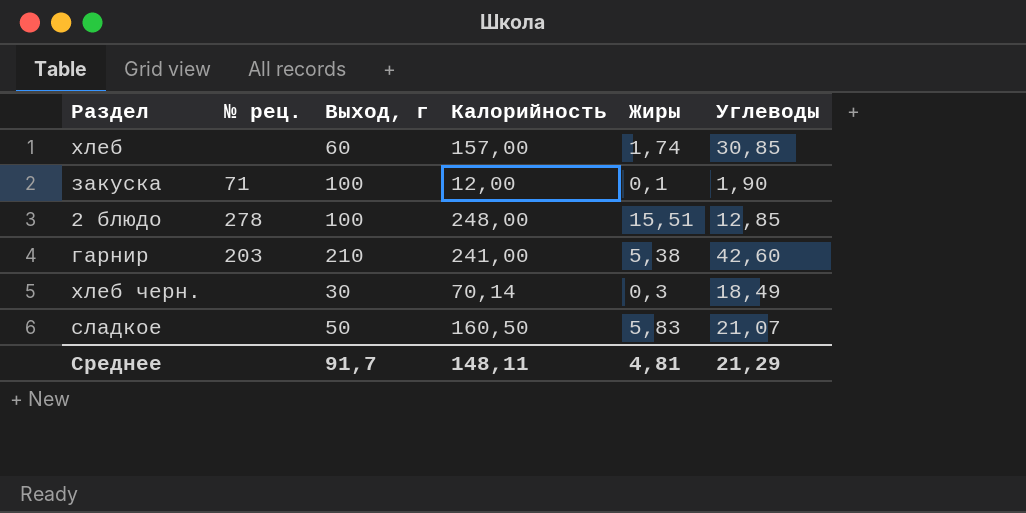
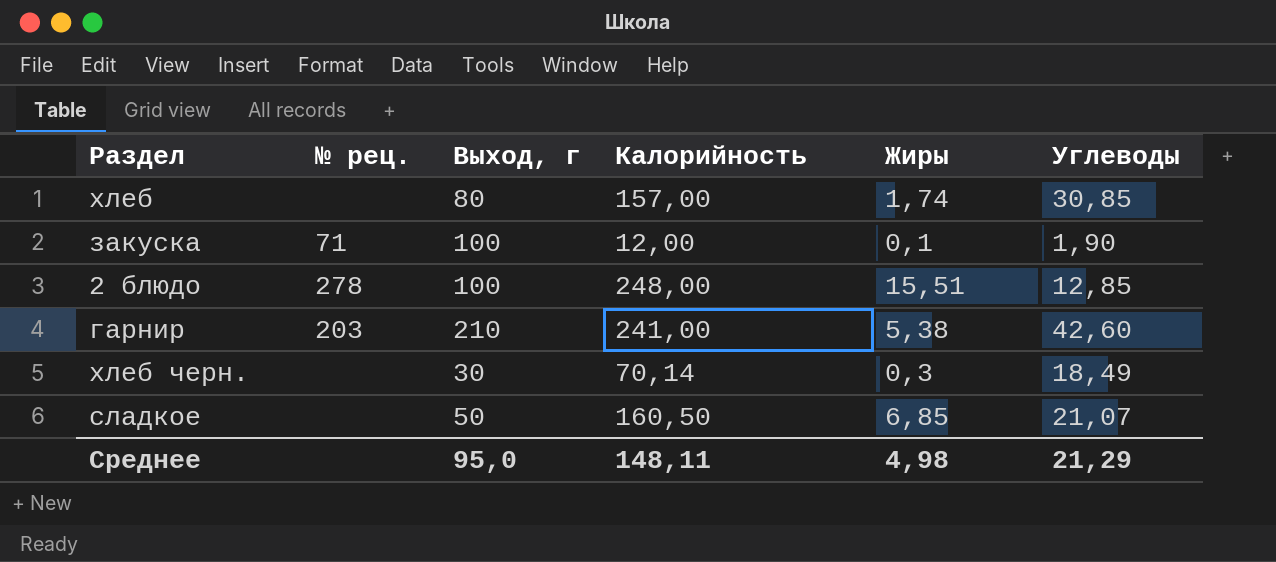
хлеб | Выход, г: 60 -> 80
сладкое | Жиры: 5,83 -> 6,85
Среднее | Выход, г: 91,7 -> 95,0
Среднее | Жиры: 4,81 -> 4,98

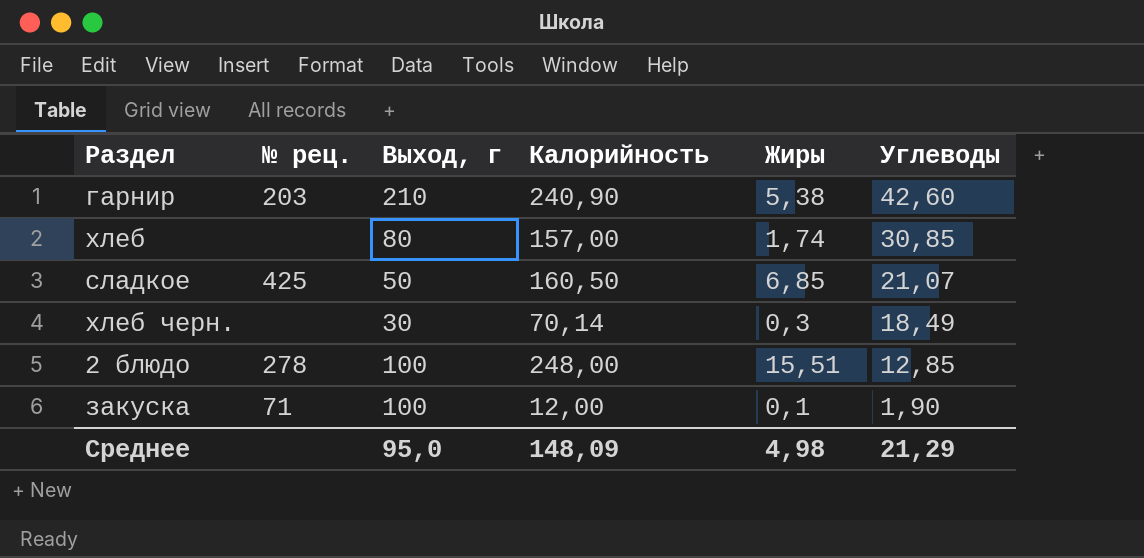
row order: none -> Углеводы descending
гарнир | Калорийность: 241,00 -> 240,90
сладкое | № рец.: none -> 425
Среднее | Калорийность: 148,11 -> 148,09

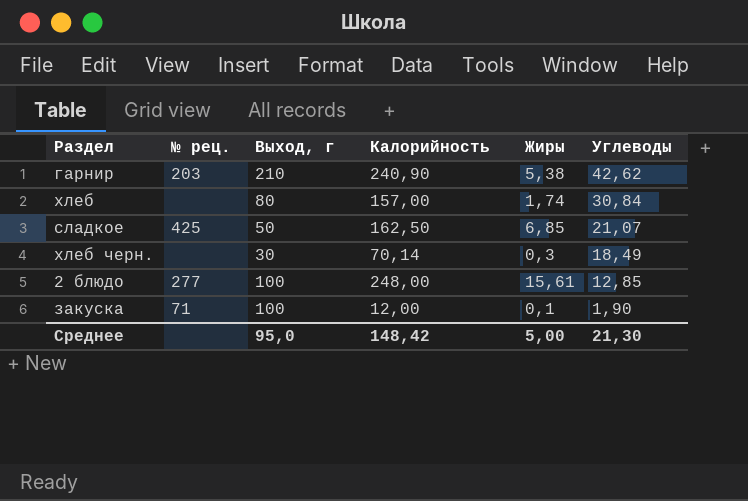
гарнир | Углеводы: 42,60 -> 42,62
хлеб | Углеводы: 30,85 -> 30,84
сладкое | Калорийность: 160,50 -> 162,50
2 блюдо | № рец.: 278 -> 277
2 блюдо | Жиры: 15,51 -> 15,61
Среднее | Калорийность: 148,09 -> 148,42
Среднее | Жиры: 4,98 -> 5,00
Среднее | Углеводы: 21,29 -> 21,30

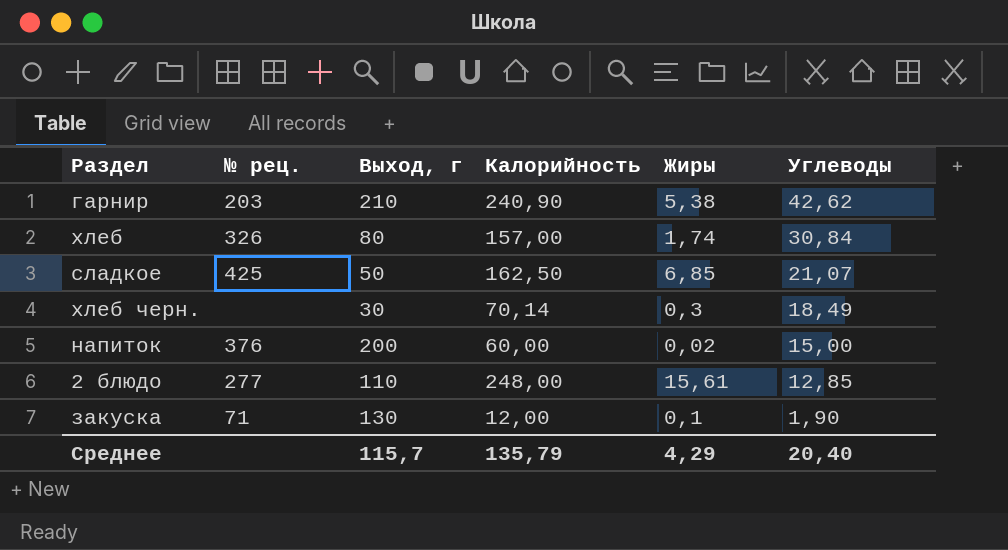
хлеб | № рец.: none -> 326
row напиток: none -> 376 | 200 | 60,00 | 0,02 | 15,00
2 блюдо | Выход, г: 100 -> 110
закуска | Выход, г: 100 -> 130
Среднее | Выход, г: 95,0 -> 115,7
Среднее | Калорийность: 148,42 -> 135,79
Среднее | Жиры: 5,00 -> 4,29
Среднее | Углеводы: 21,30 -> 20,40

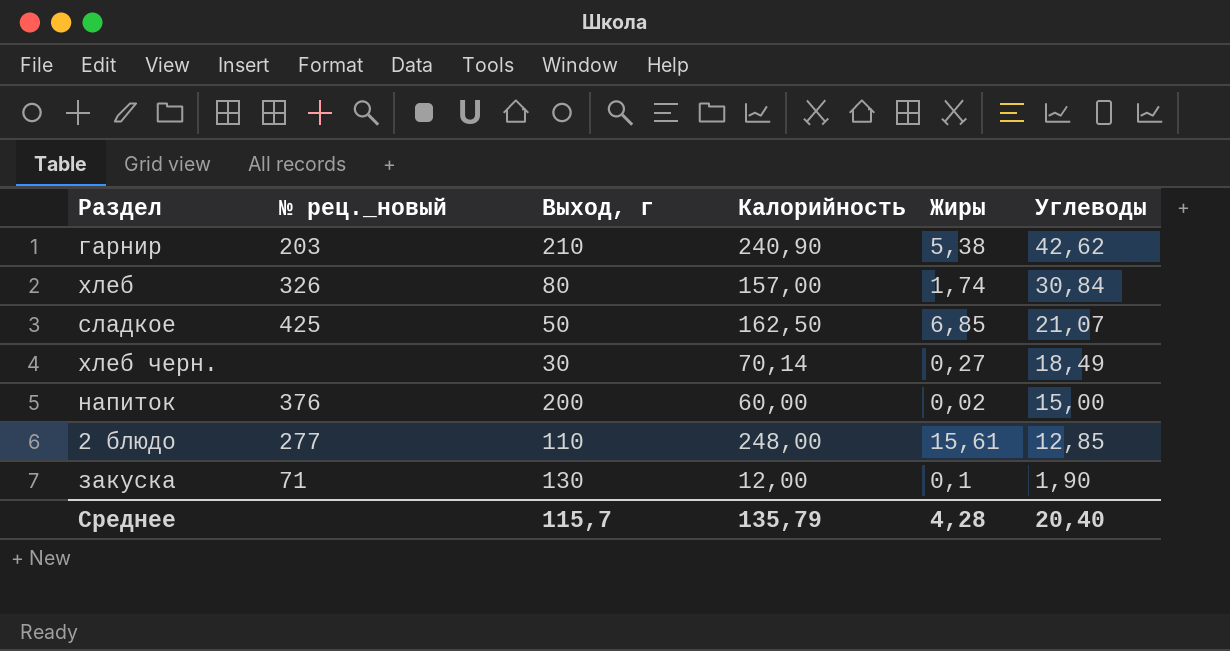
column name: № рец. -> № рец._новый
хлеб черн. | Жиры: 0,3 -> 0,27
Среднее | Жиры: 4,29 -> 4,28

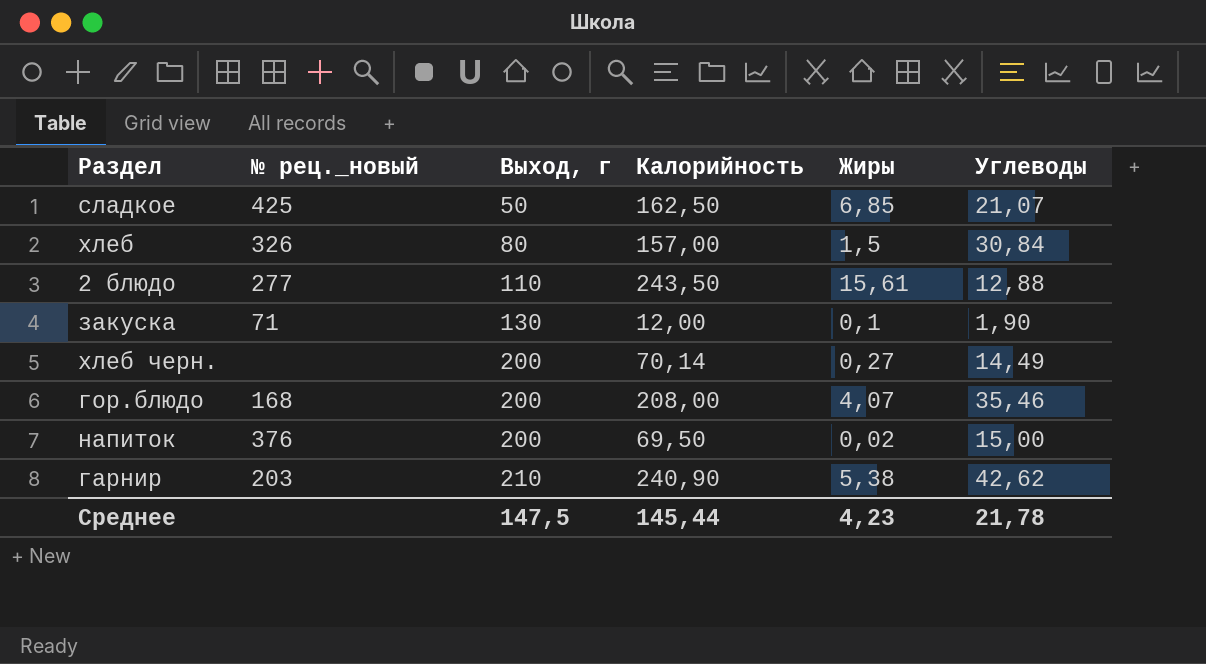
row order: Углеводы descending -> Выход, г ascending
хлеб | Жиры: 1,74 -> 1,5
2 блюдо | Калорийность: 248,00 -> 243,50
2 блюдо | Углеводы: 12,85 -> 12,88
хлеб черн. | Выход, г: 30 -> 200
хлеб черн. | Углеводы: 18,49 -> 14,49
row гор.блюдо: none -> 168 | 200 | 208,00 | 4,07 | 35,46
напиток | Калорийность: 60,00 -> 69,50
Среднее | Выход, г: 115,7 -> 147,5
Среднее | Калорийность: 135,79 -> 145,44
Среднее | Жиры: 4,28 -> 4,23
Среднее | Углеводы: 20,40 -> 21,78

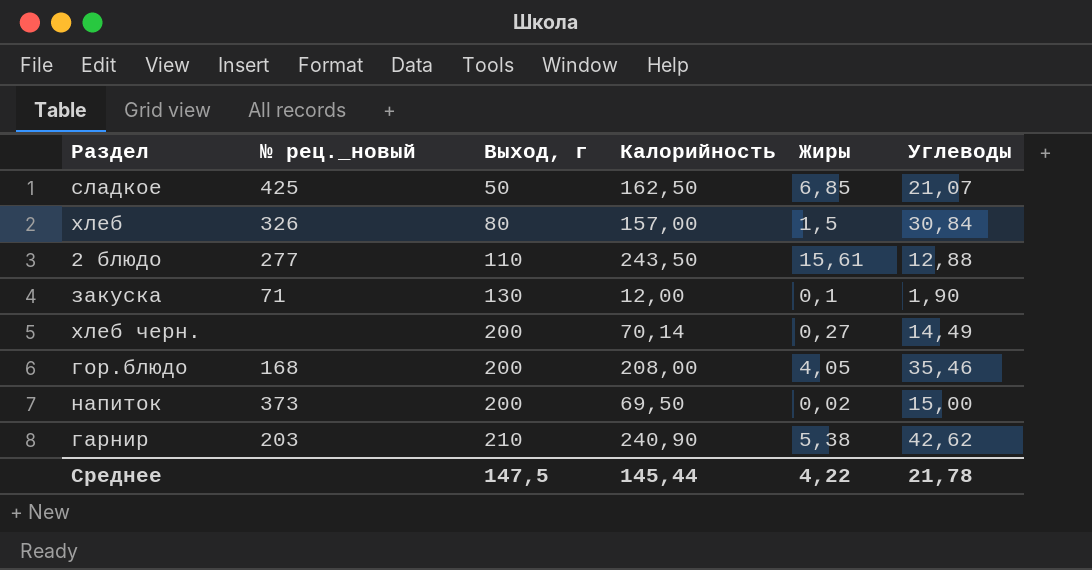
гор.блюдо | Жиры: 4,07 -> 4,05
напиток | № рец._новый: 376 -> 373
Среднее | Жиры: 4,23 -> 4,22

